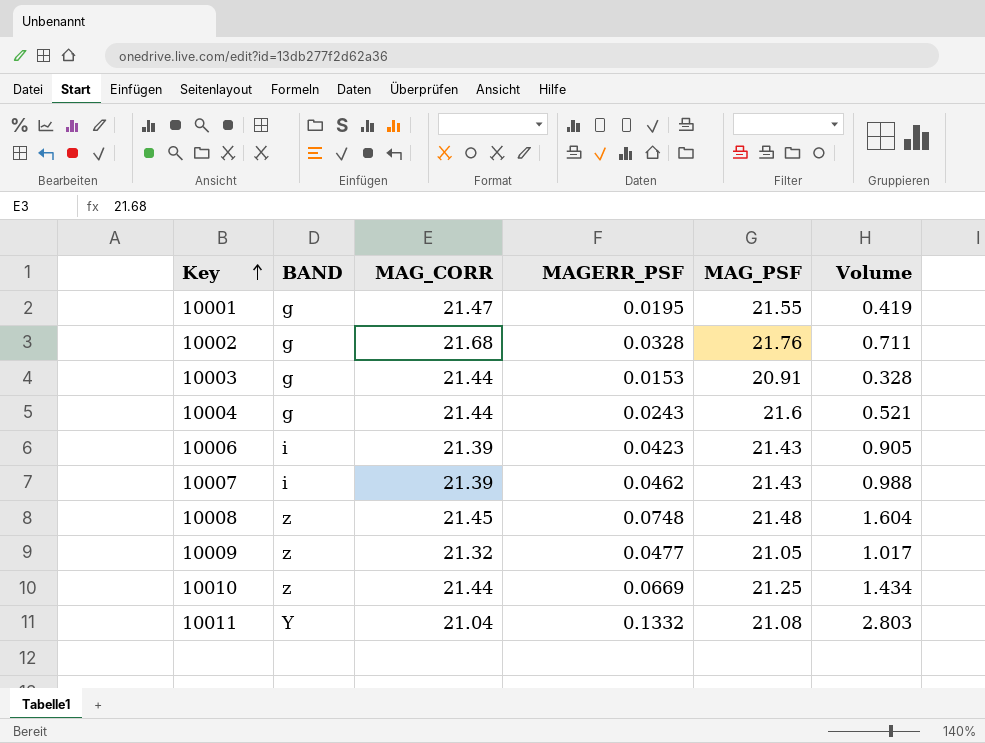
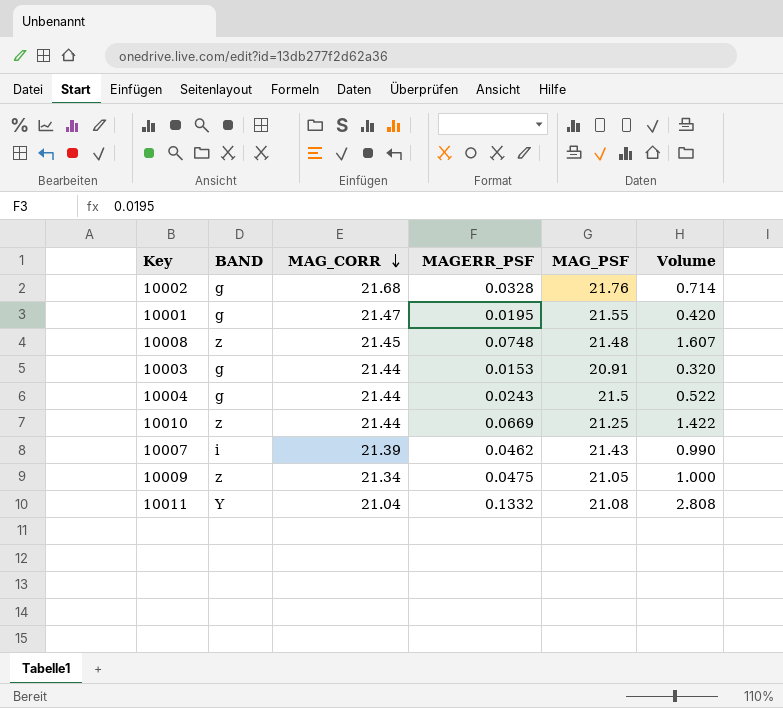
row order: Key ascending -> MAG_CORR descending
column Volume | formula: [MAG_CORR] * [MAGERR_PSF] -> [MAGERR_PSF] * [MAG_PSF]
row 10006: i | 21.39 | 0.0423 | 21.43 | 0.905 -> none
10004 | MAG_PSF: 21.6 -> 21.5
10009 | MAG_CORR: 21.32 -> 21.34
10009 | MAGERR_PSF: 0.0477 -> 0.0475

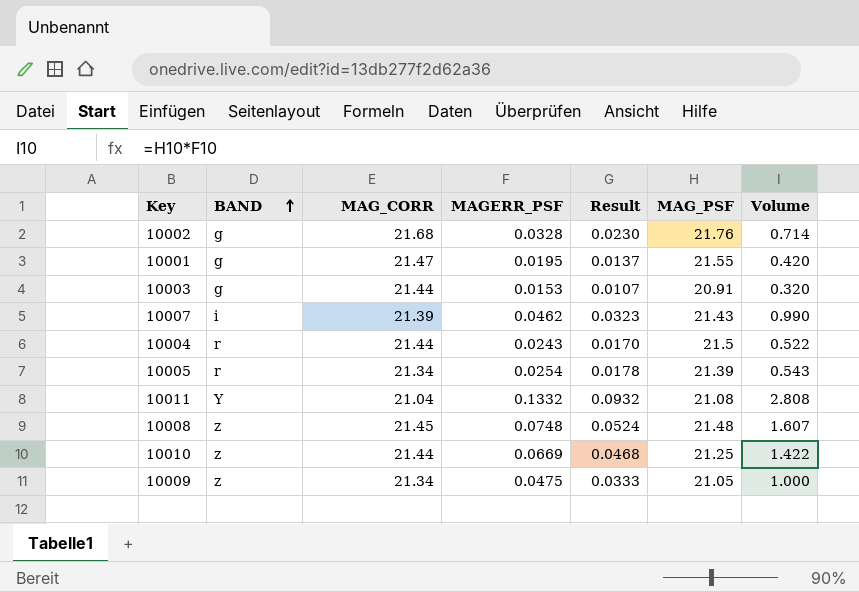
row order: MAG_CORR descending -> BAND ascending
column Result | formula: none -> [MAGERR_PSF] * 0.7
10004 | BAND: g -> r
row 10005: none -> r | 21.34 | 0.0254 | 0.0178 | 21.39 | 0.543

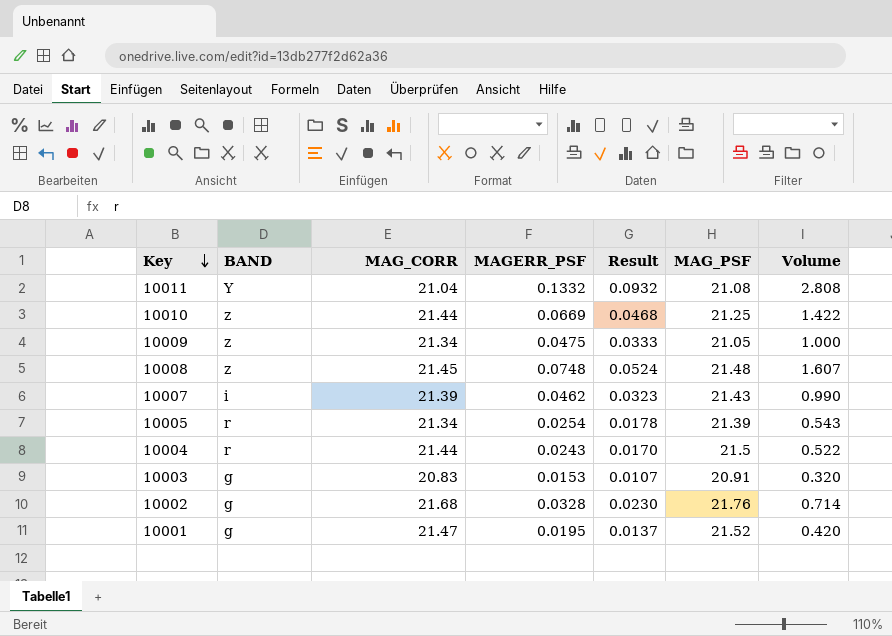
row order: BAND ascending -> Key descending
10003 | MAG_CORR: 21.44 -> 20.83
10001 | MAG_PSF: 21.55 -> 21.52

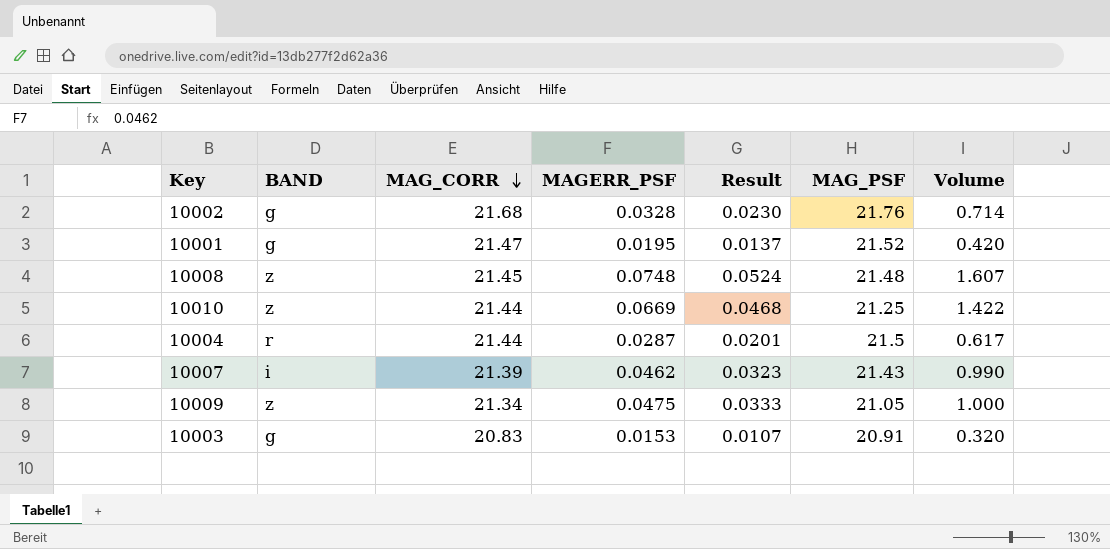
row order: Key descending -> MAG_CORR descending
row 10011: Y | 21.04 | 0.1332 | 0.0932 | 21.08 | 2.808 -> none
row 10005: r | 21.34 | 0.0254 | 0.0178 | 21.39 | 0.543 -> none
10004 | MAGERR_PSF: 0.0243 -> 0.0287
10004 | Result: 0.0170 -> 0.0201
10004 | Volume: 0.522 -> 0.617

